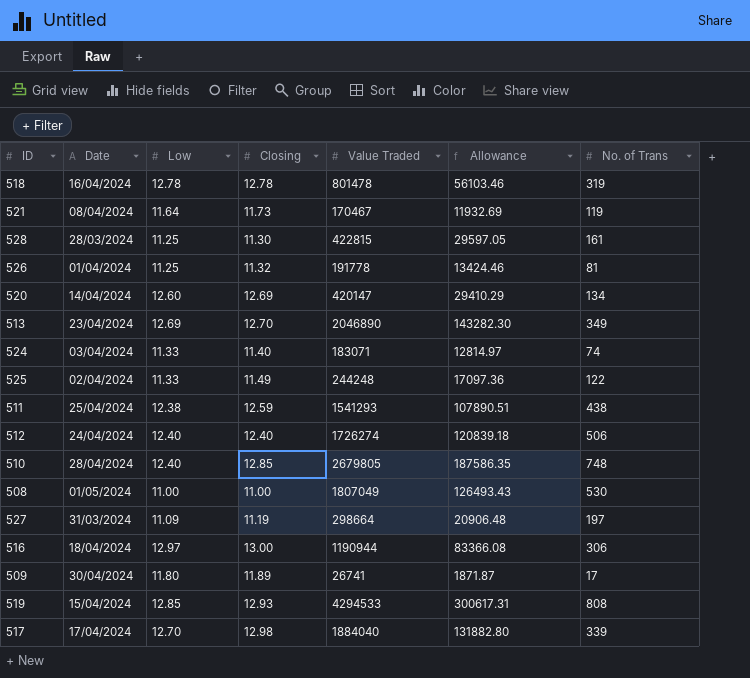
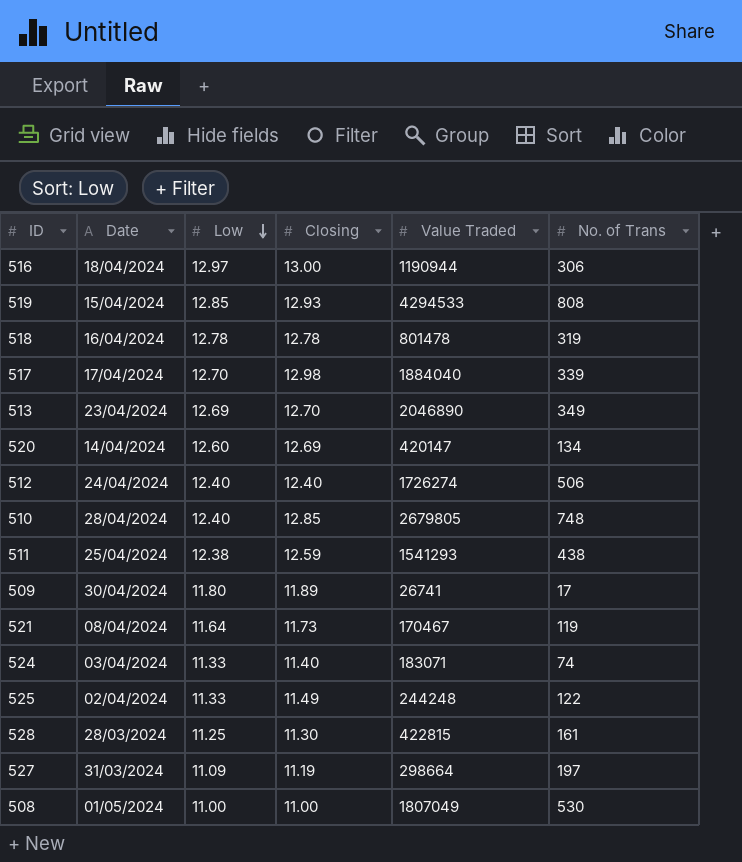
row order: none -> Low descending
column Allowance | formula: [Value Traded] * 0.07 -> none
row 526: 01/04/2024 | 11.25 | 11.32 | 191778 | 13424.46 | 81 -> none

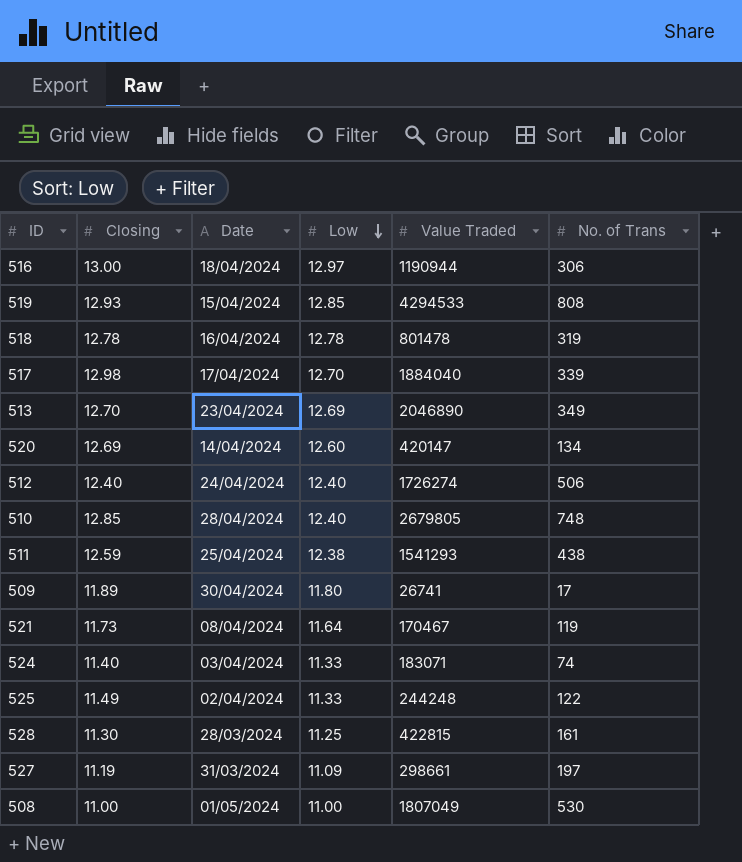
column Closing | position: 4 -> 2
527 | Value Traded: 298664 -> 298661

